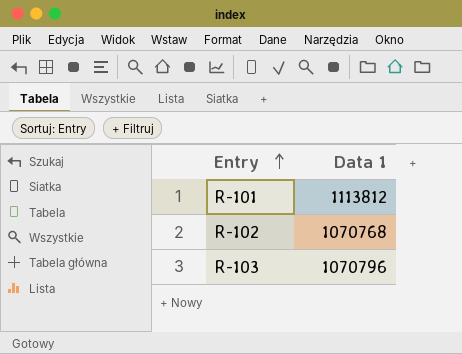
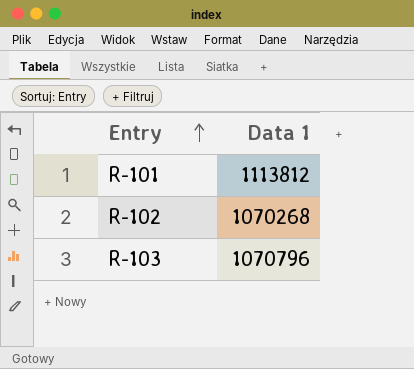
R-102 | Data 1: 1070768 -> 1070268

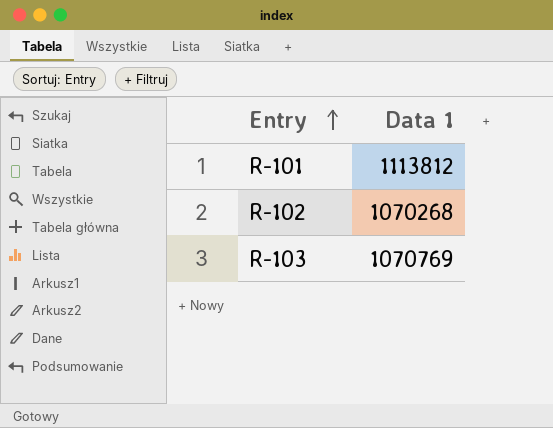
R-103 | Data 1: 1070796 -> 1070769

